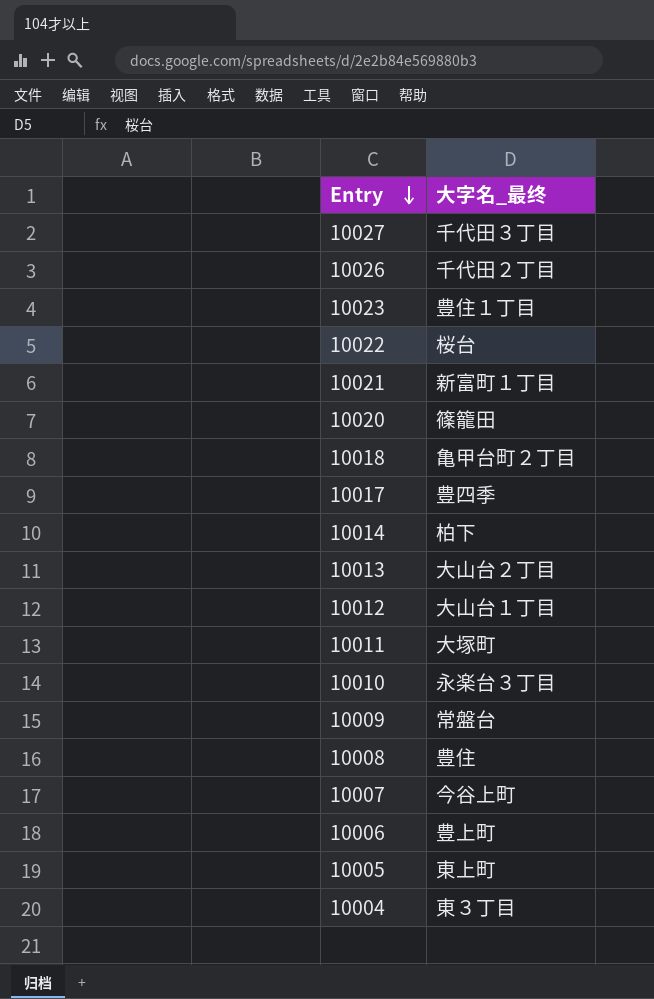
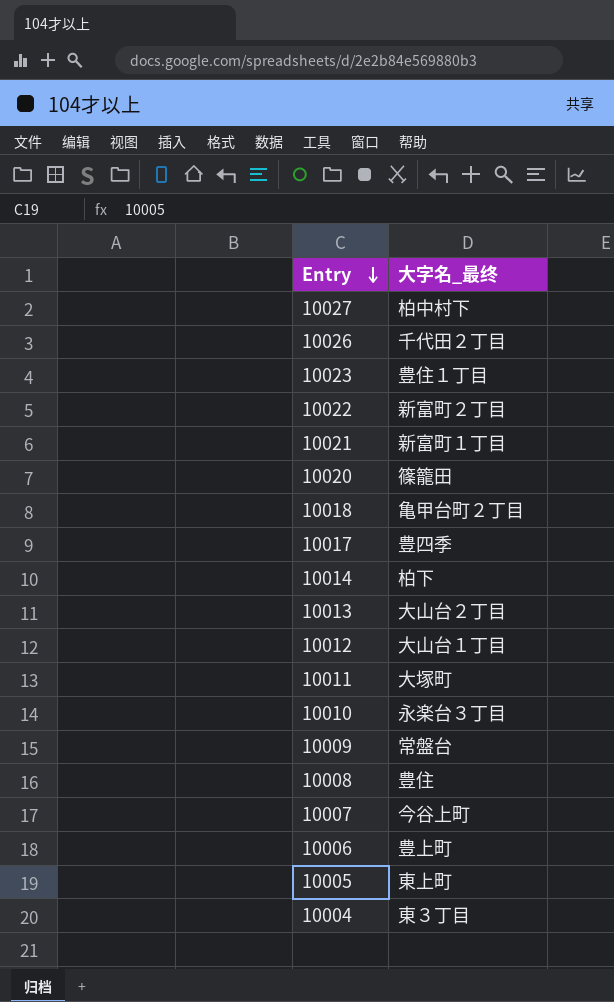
10027 | 大字名_最终: 千代田３丁目 -> 柏中村下
10022 | 大字名_最终: 桜台 -> 新富町２丁目

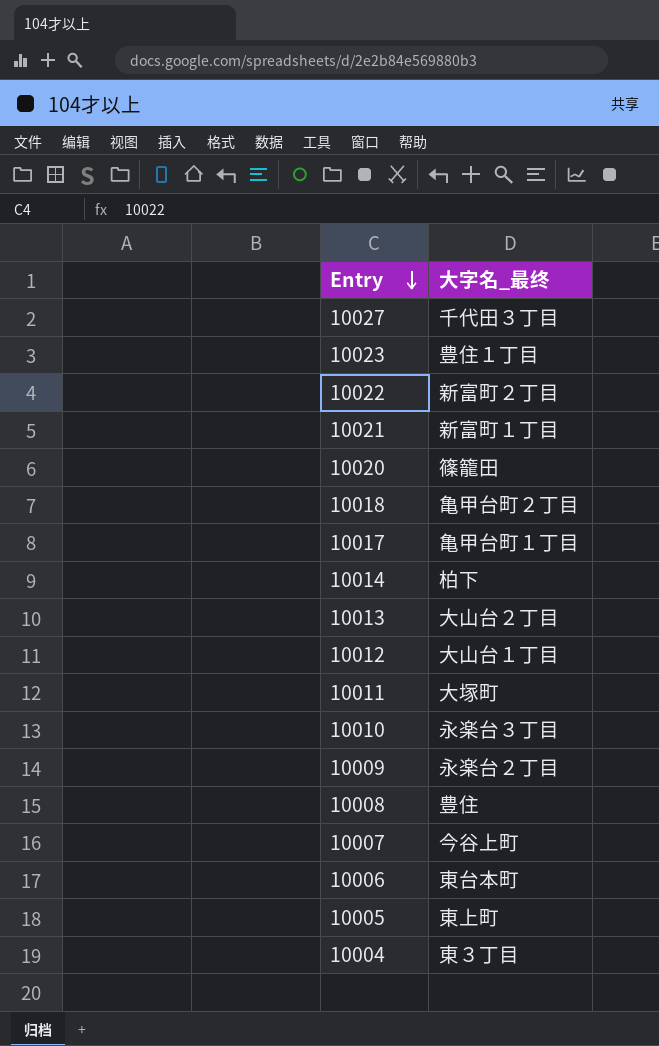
row 10026: 千代田２丁目 -> none
10027 | 大字名_最终: 柏中村下 -> 千代田３丁目
10017 | 大字名_最终: 豊四季 -> 亀甲台町１丁目
10009 | 大字名_最终: 常盤台 -> 永楽台２丁目
10006 | 大字名_最终: 豊上町 -> 東台本町

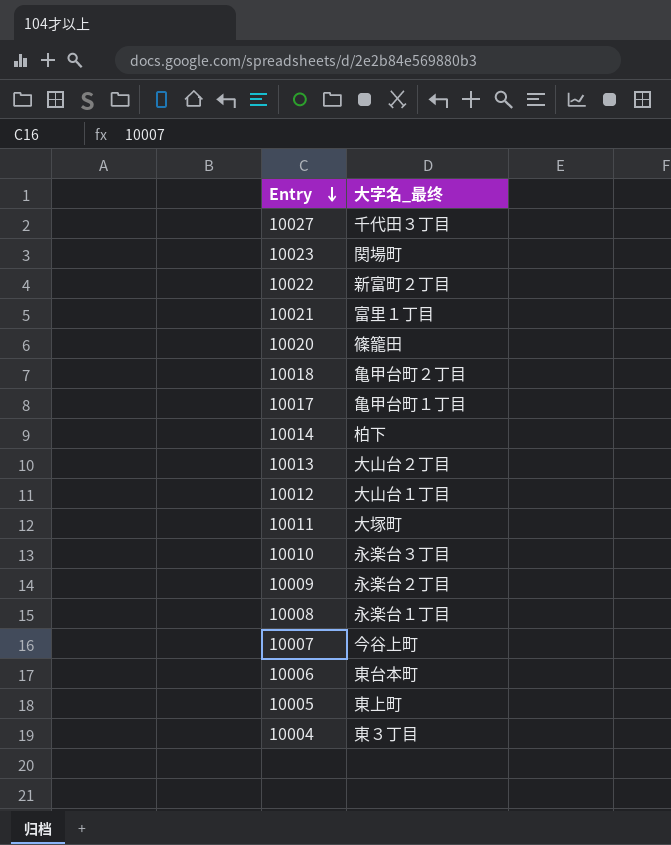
10023 | 大字名_最终: 豊住１丁目 -> 関場町
10021 | 大字名_最终: 新富町１丁目 -> 富里１丁目
10008 | 大字名_最终: 豊住 -> 永楽台１丁目

